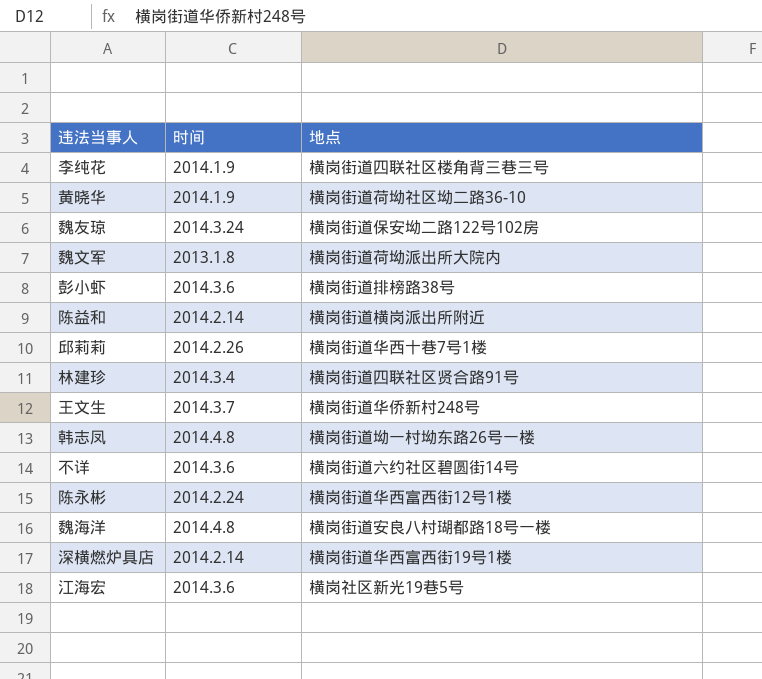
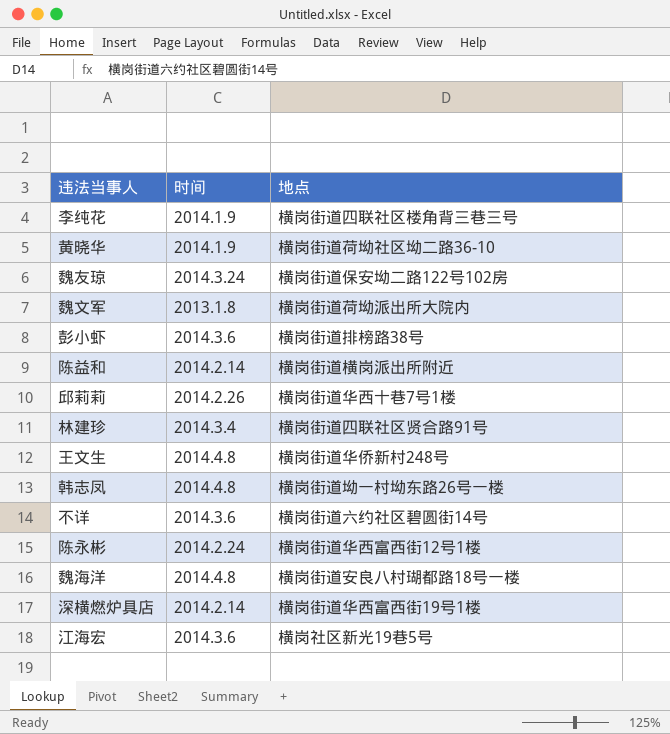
王文生 | 时间: 2014.3.7 -> 2014.4.8

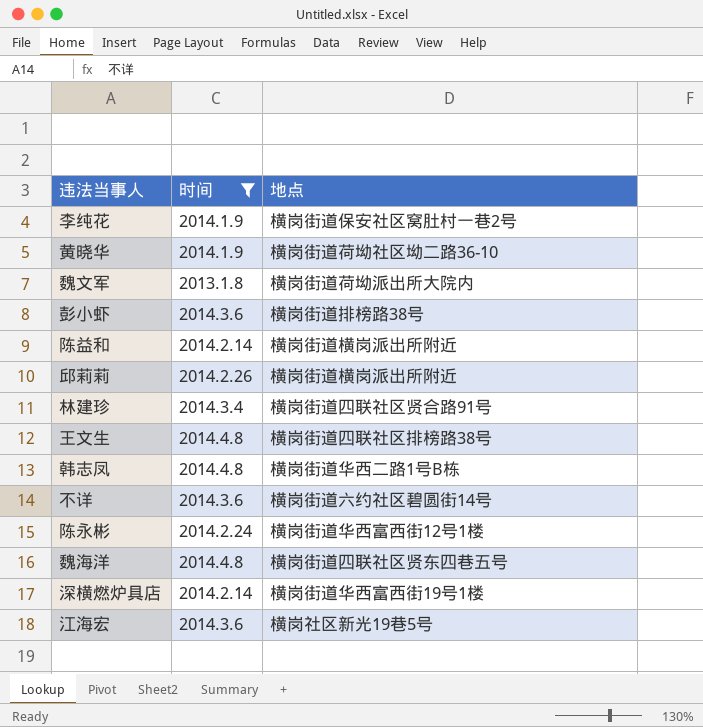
filter: none -> 时间 != 2014.3.24
李纯花 | 地点: 横岗街道四联社区楼角背三巷三号 -> 横岗街道保安社区窝肚村一巷2号
邱莉莉 | 地点: 横岗街道华西十巷7号1楼 -> 横岗街道横岗派出所附近
王文生 | 地点: 横岗街道华侨新村248号 -> 横岗街道四联社区排榜路38号
韩志凤 | 地点: 横岗街道坳一村坳东路26号一楼 -> 横岗街道华西二路1号B栋
魏海洋 | 地点: 横岗街道安良八村瑚都路18号一楼 -> 横岗街道四联社区贤东四巷五号

